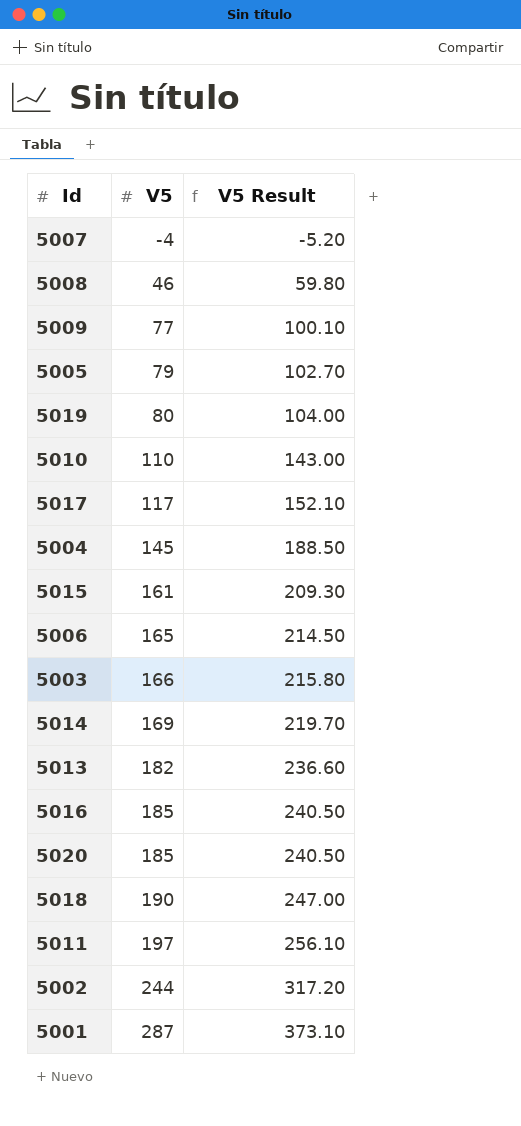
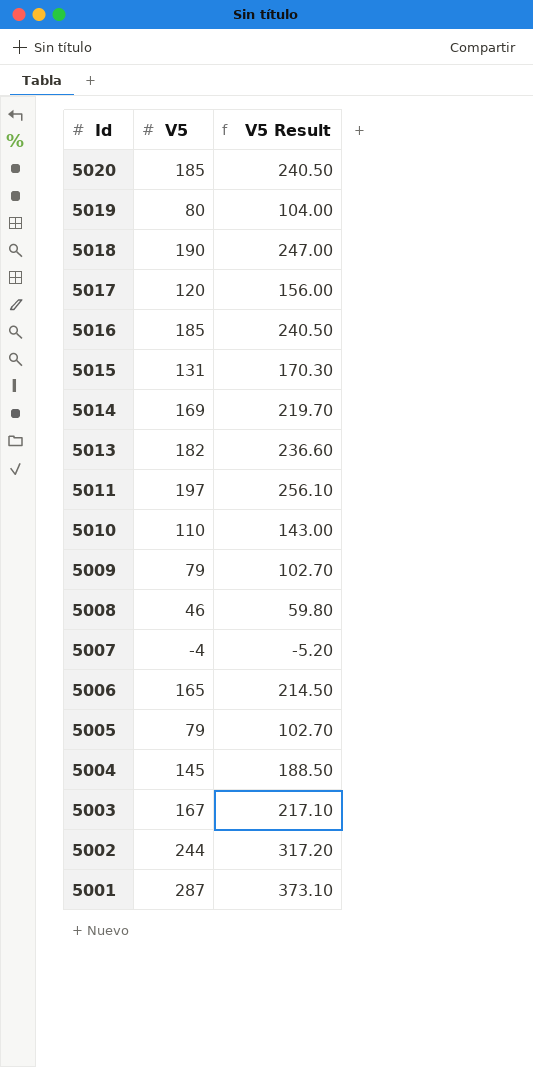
row order: V5 ascending -> Id descending
5017 | V5: 117 -> 120
5017 | V5 Result: 152.10 -> 156.00
5015 | V5: 161 -> 131
5015 | V5 Result: 209.30 -> 170.30
5009 | V5: 77 -> 79
5009 | V5 Result: 100.10 -> 102.70
5003 | V5: 166 -> 167
5003 | V5 Result: 215.80 -> 217.10

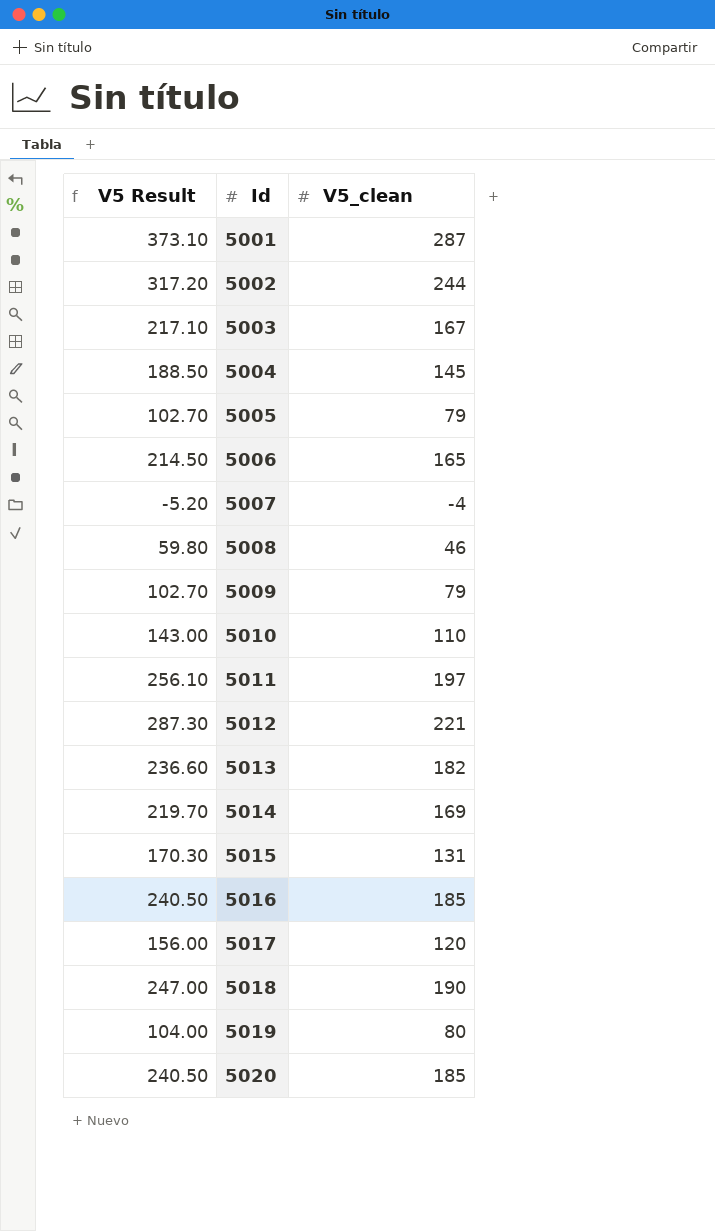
row order: Id descending -> Id ascending
column V5 Result | position: 3 -> 1
column name: V5 -> V5_clean
row 5012: none -> 287.30 | 221

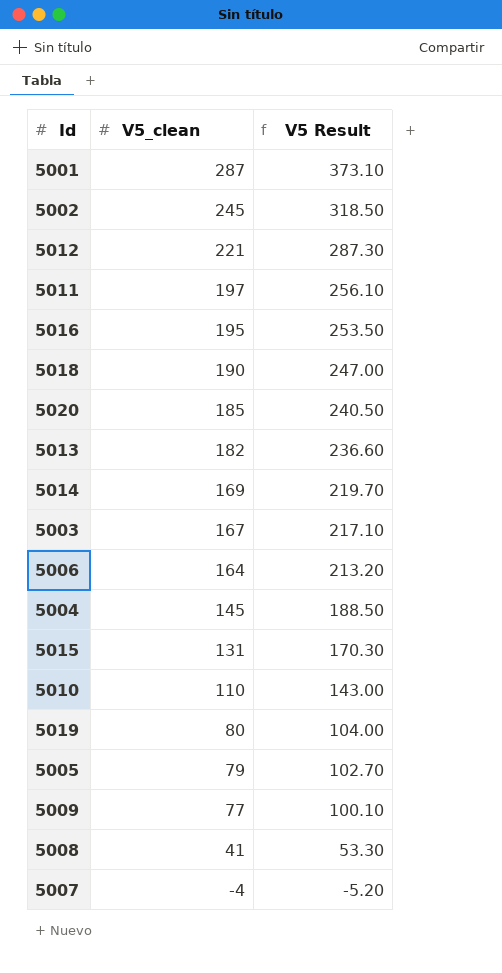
row order: Id ascending -> V5_clean descending
column V5 Result | position: 1 -> 3
row 5017: 156.00 | 120 -> none
5002 | V5_clean: 244 -> 245
5002 | V5 Result: 317.20 -> 318.50
5016 | V5_clean: 185 -> 195
5016 | V5 Result: 240.50 -> 253.50
5006 | V5_clean: 165 -> 164
5006 | V5 Result: 214.50 -> 213.20
5009 | V5_clean: 79 -> 77
5009 | V5 Result: 102.70 -> 100.10
5008 | V5_clean: 46 -> 41
5008 | V5 Result: 59.80 -> 53.30

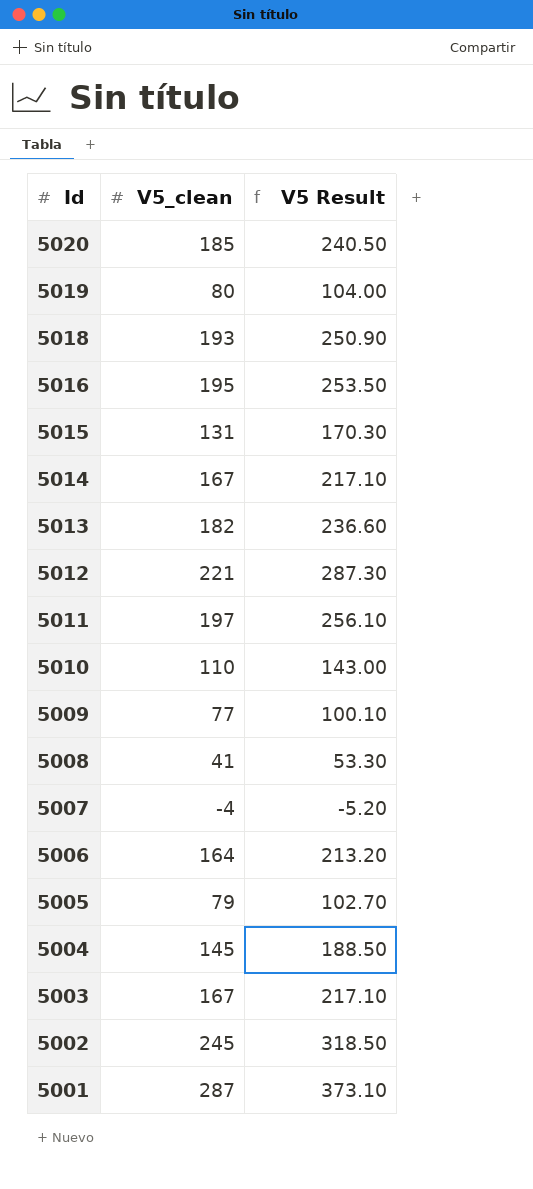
row order: V5_clean descending -> Id descending
5018 | V5_clean: 190 -> 193
5018 | V5 Result: 247.00 -> 250.90
5014 | V5_clean: 169 -> 167
5014 | V5 Result: 219.70 -> 217.10

